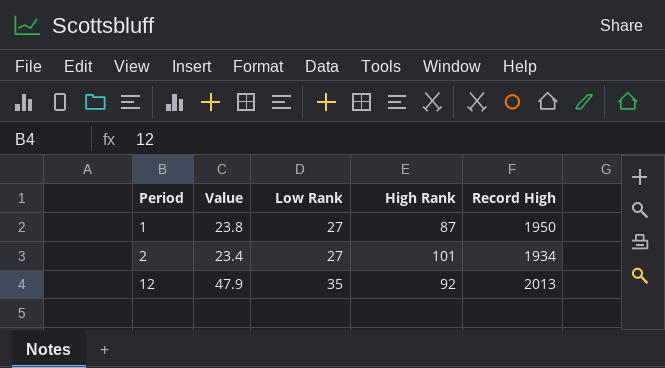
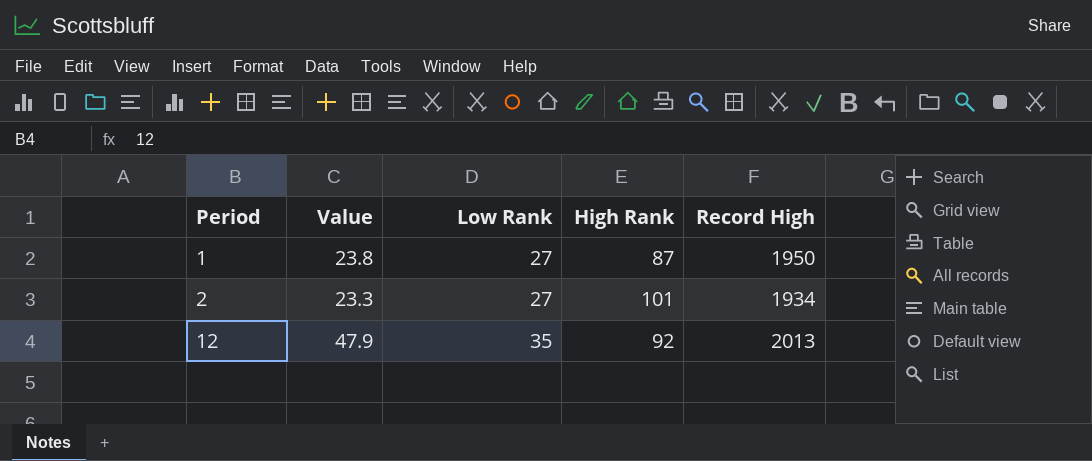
2 | Value: 23.4 -> 23.3

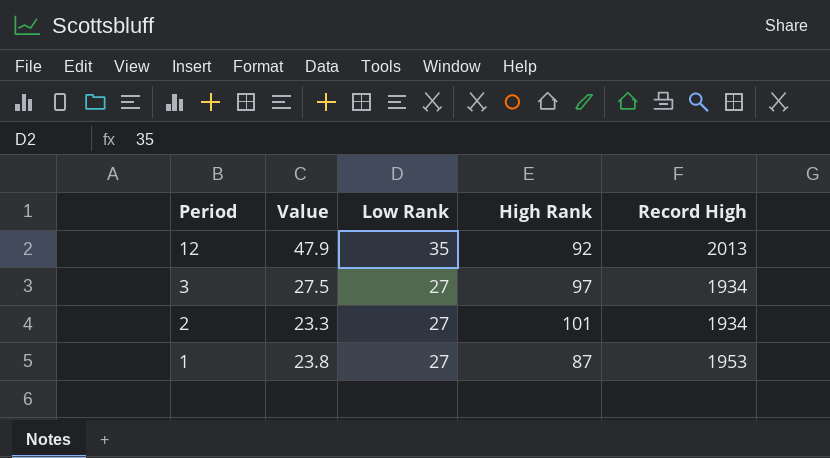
row order: Period ascending -> Period descending
row 3: none -> 27.5 | 27 | 97 | 1934
1 | Record High: 1950 -> 1953

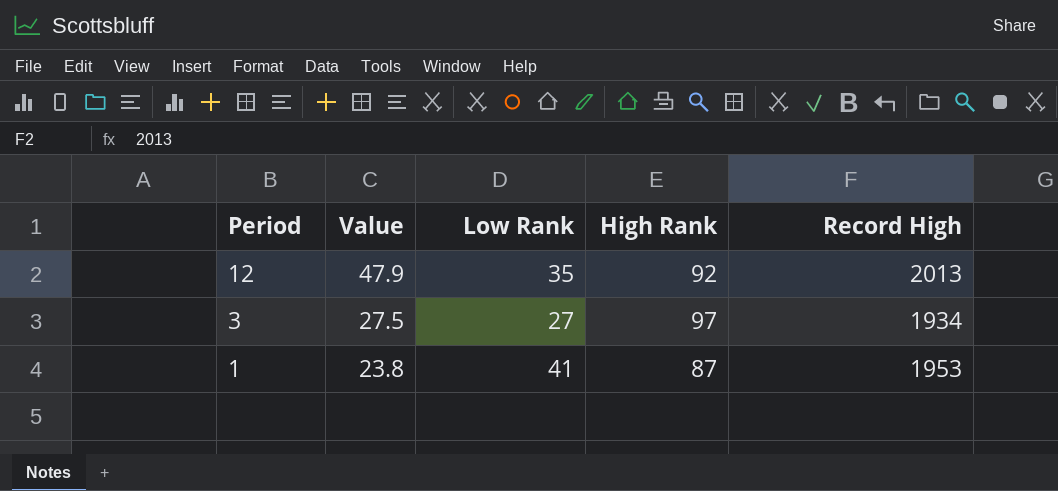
row 2: 23.3 | 27 | 101 | 1934 -> none
1 | Low Rank: 27 -> 41

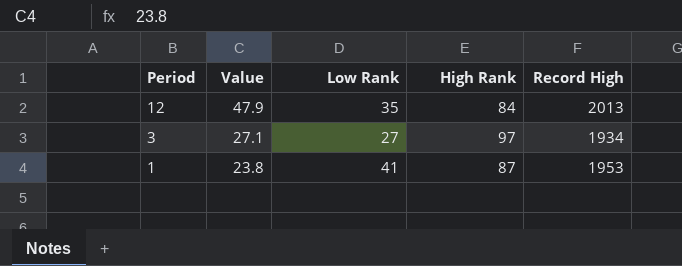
12 | High Rank: 92 -> 84
3 | Value: 27.5 -> 27.1

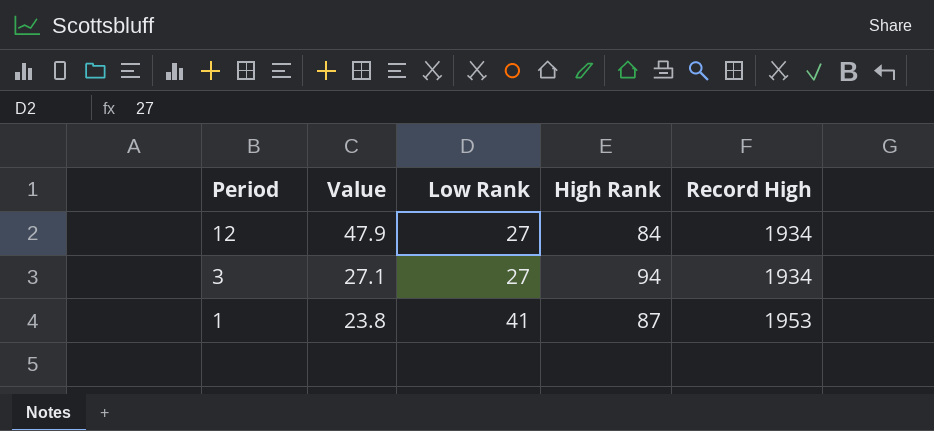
12 | Low Rank: 35 -> 27
12 | Record High: 2013 -> 1934
3 | High Rank: 97 -> 94

